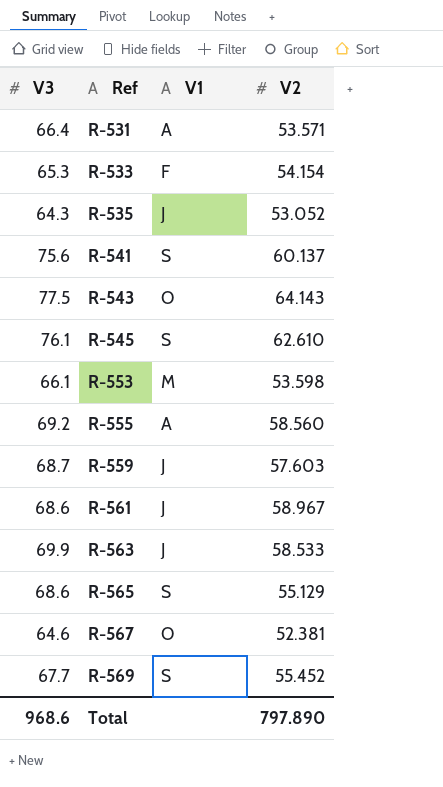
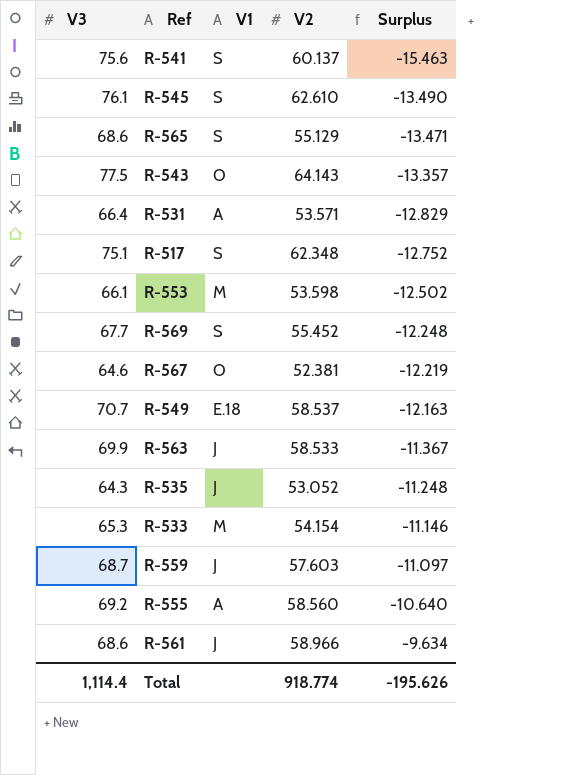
row order: Ref ascending -> Surplus ascending
column Surplus | formula: none -> [V2] - [V3]
row R-517: none -> 75.1 | S | 62.348 | -12.752
row R-549: none -> 70.7 | E.18 | 58.537 | -12.163
R-533 | V1: F -> M
R-561 | V2: 58.967 -> 58.966
Total | V3: 968.6 -> 1,114.4
Total | V2: 797.890 -> 918.774

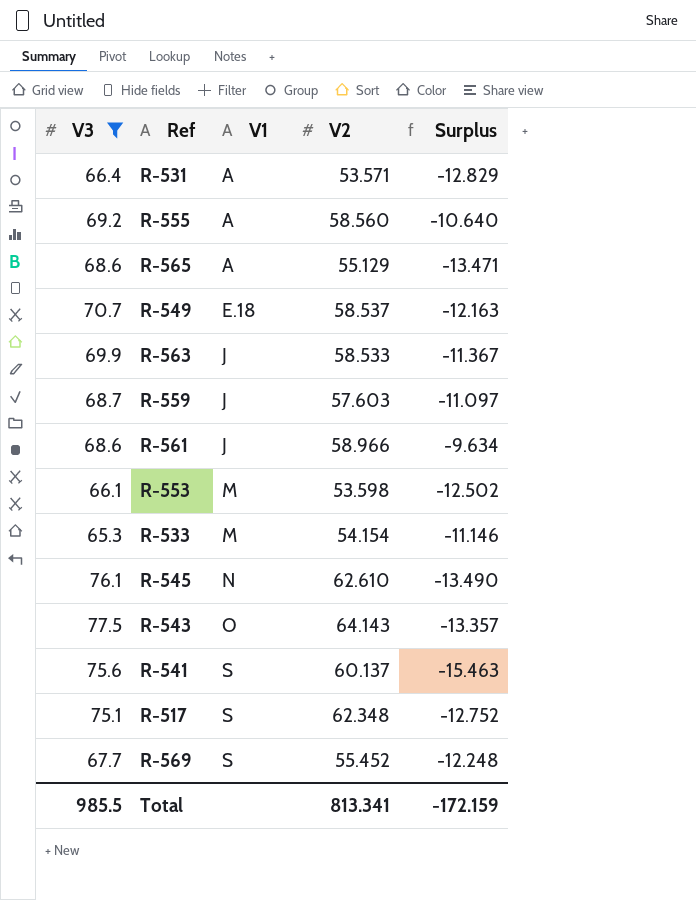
filter: none -> V3 >= 65.3
row order: Surplus ascending -> V1 ascending
R-565 | V1: S -> A
R-545 | V1: S -> N
Total | V3: 1,114.4 -> 985.5
Total | V2: 918.774 -> 813.341
Total | Surplus: -195.626 -> -172.159

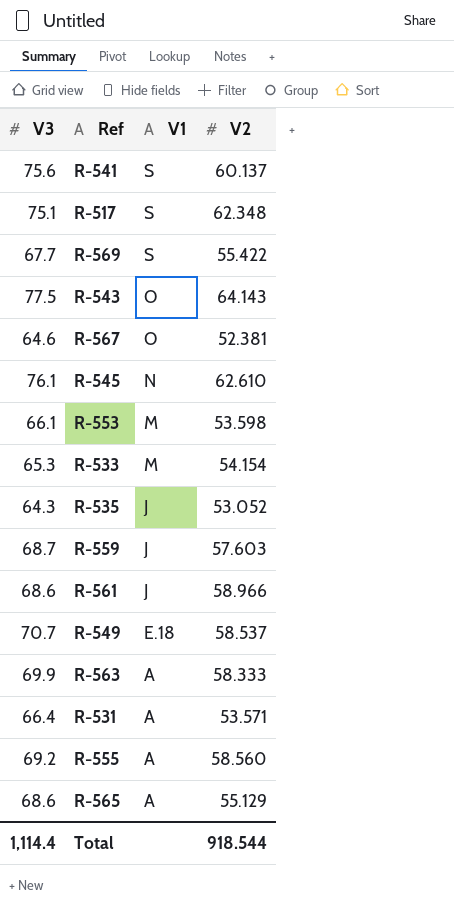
filter: V3 >= 65.3 -> none
row order: V1 ascending -> V1 descending
column Surplus | formula: [V2] - [V3] -> none
R-569 | V2: 55.452 -> 55.422
R-563 | V1: J -> A
R-563 | V2: 58.533 -> 58.333
Total | V3: 985.5 -> 1,114.4
Total | V2: 813.341 -> 918.544

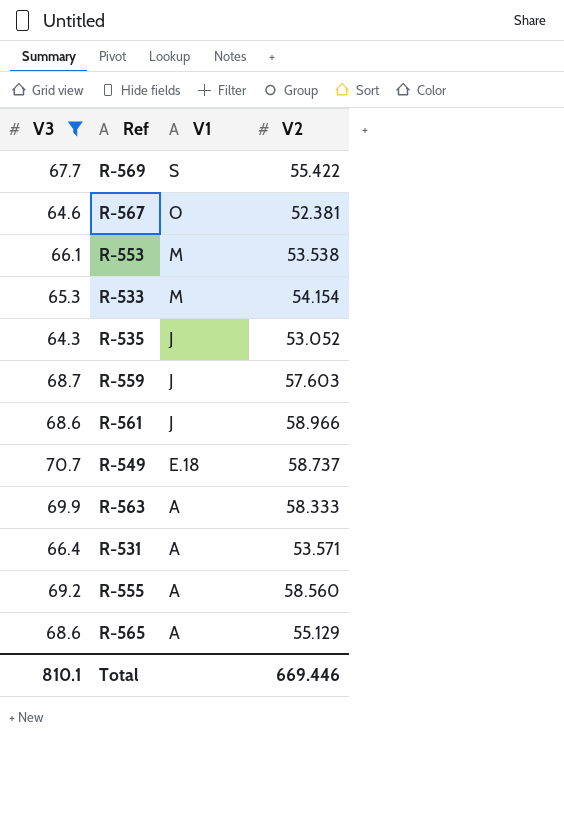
filter: none -> V3 <= 70.7
R-553 | V2: 53.598 -> 53.538
R-549 | V2: 58.537 -> 58.737
Total | V3: 1,114.4 -> 810.1
Total | V2: 918.544 -> 669.446

